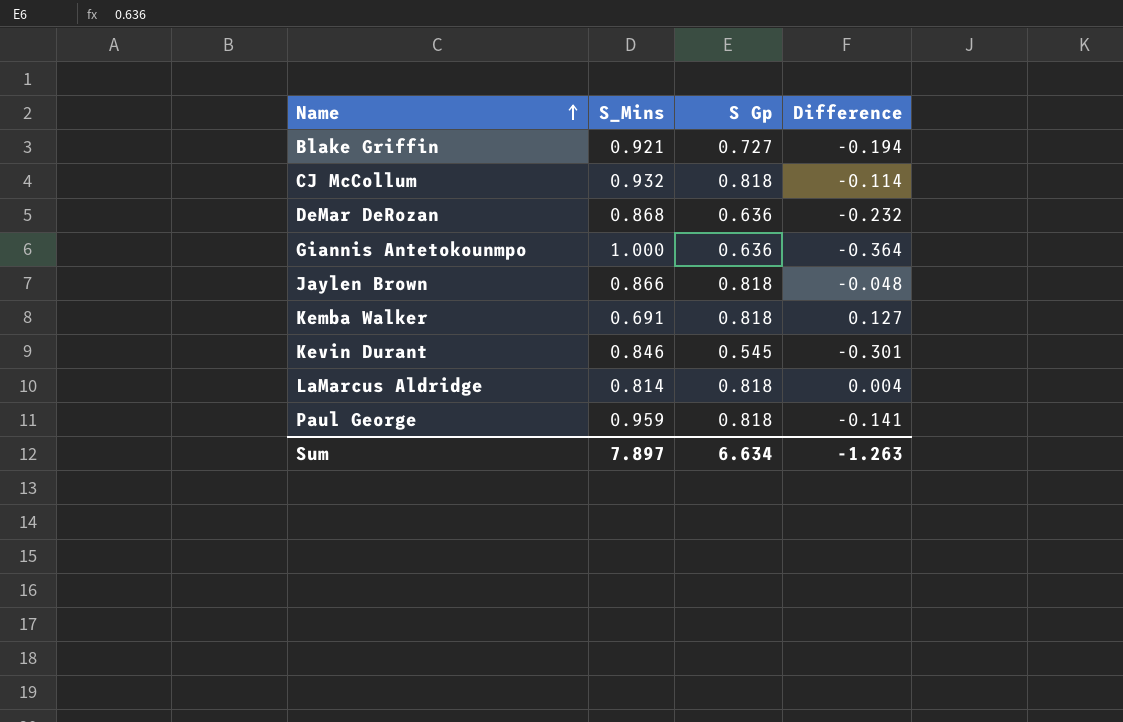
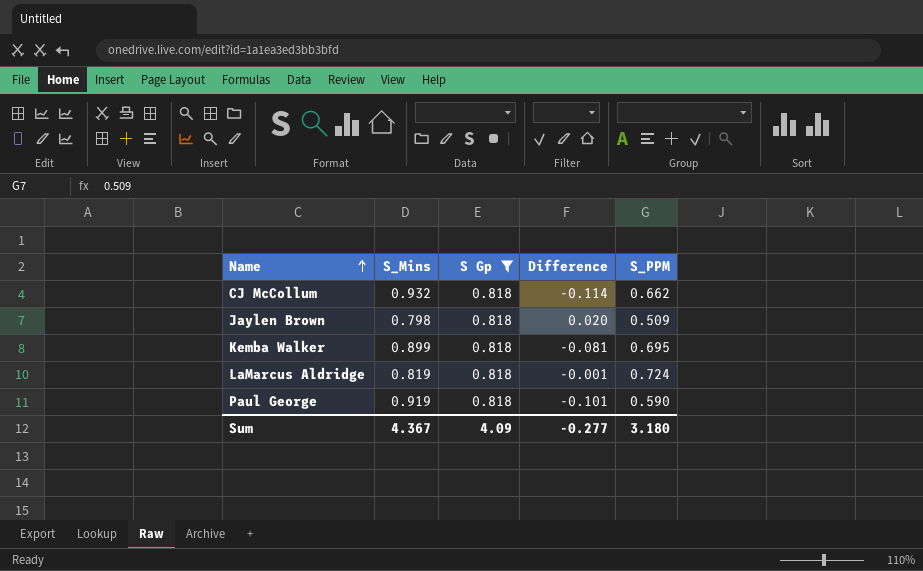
filter: none -> S Gp = 0.818
column S_PPM | position: none -> 5
Jaylen Brown | S_Mins: 0.866 -> 0.798
Jaylen Brown | Difference: -0.048 -> 0.020
Kemba Walker | S_Mins: 0.691 -> 0.899
Kemba Walker | Difference: 0.127 -> -0.081
LaMarcus Aldridge | S_Mins: 0.814 -> 0.819
LaMarcus Aldridge | Difference: 0.004 -> -0.001
Paul George | S_Mins: 0.959 -> 0.919
Paul George | Difference: -0.141 -> -0.101
Sum | S_Mins: 7.897 -> 4.367
Sum | S Gp: 6.634 -> 4.09
Sum | Difference: -1.263 -> -0.277

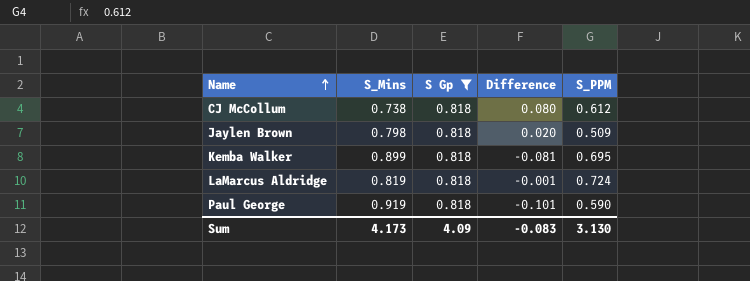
CJ McCollum | S_Mins: 0.932 -> 0.738
CJ McCollum | Difference: -0.114 -> 0.080
CJ McCollum | S_PPM: 0.662 -> 0.612
Sum | S_Mins: 4.367 -> 4.173
Sum | Difference: -0.277 -> -0.083
Sum | S_PPM: 3.180 -> 3.130

